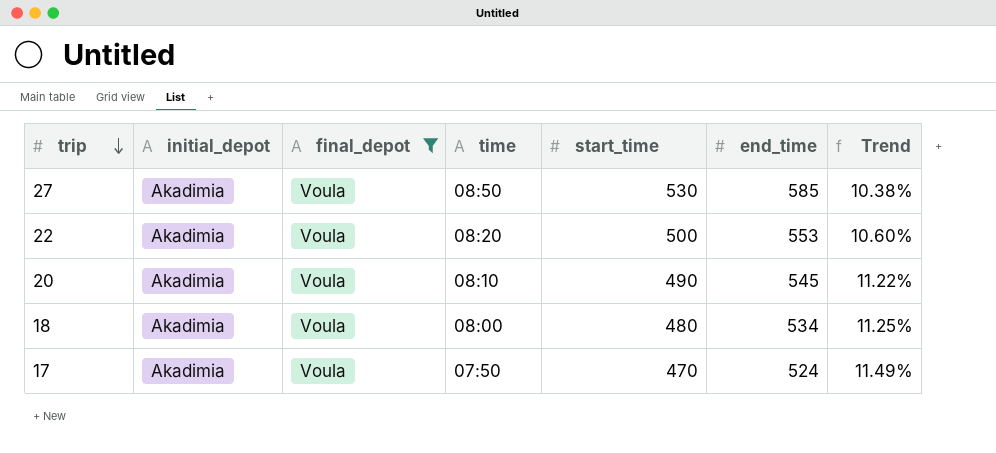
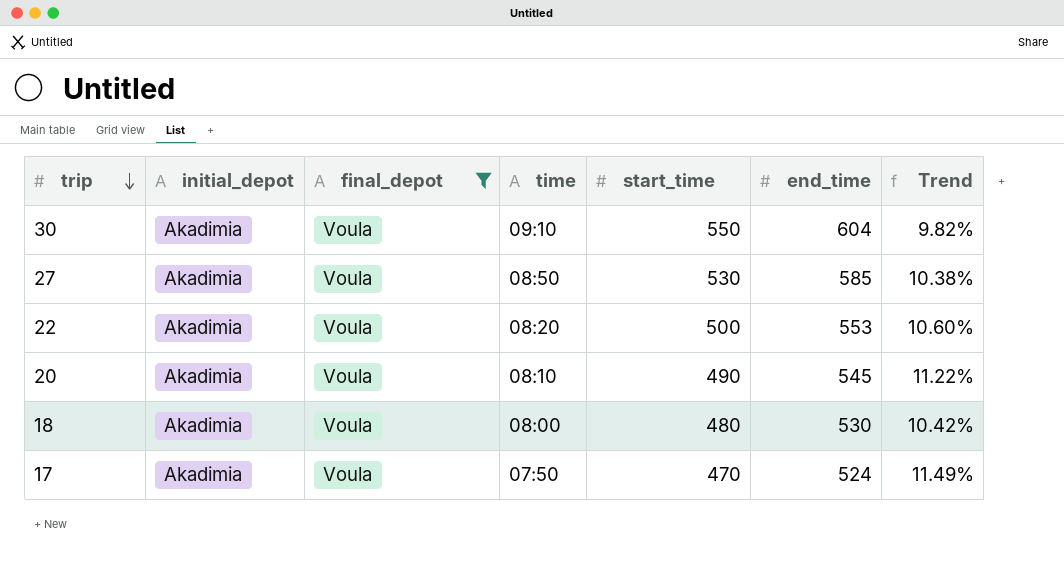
row 30: none -> Akadimia | Voula | 09:10 | 550 | 604 | 9.82%
18 | end_time: 534 -> 530
18 | Trend: 11.25% -> 10.42%

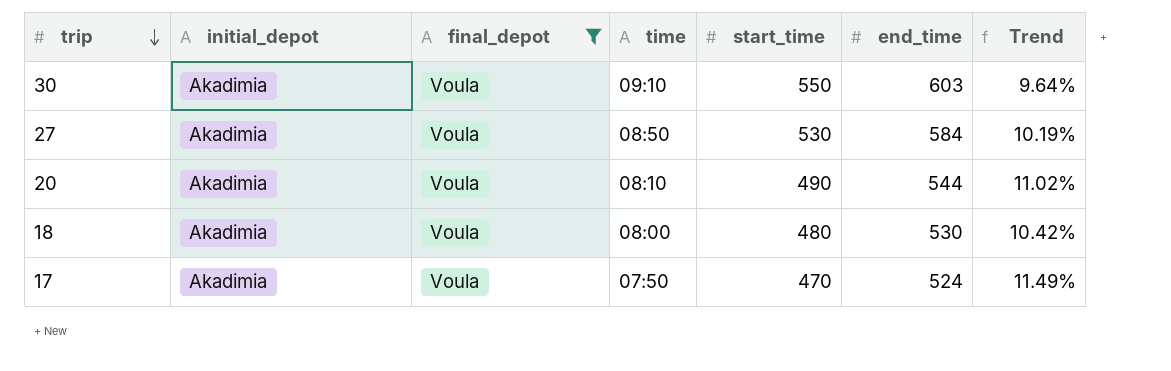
row 22: Akadimia | Voula | 08:20 | 500 | 553 | 10.60% -> none
30 | end_time: 604 -> 603
30 | Trend: 9.82% -> 9.64%
27 | end_time: 585 -> 584
27 | Trend: 10.38% -> 10.19%
20 | end_time: 545 -> 544
20 | Trend: 11.22% -> 11.02%

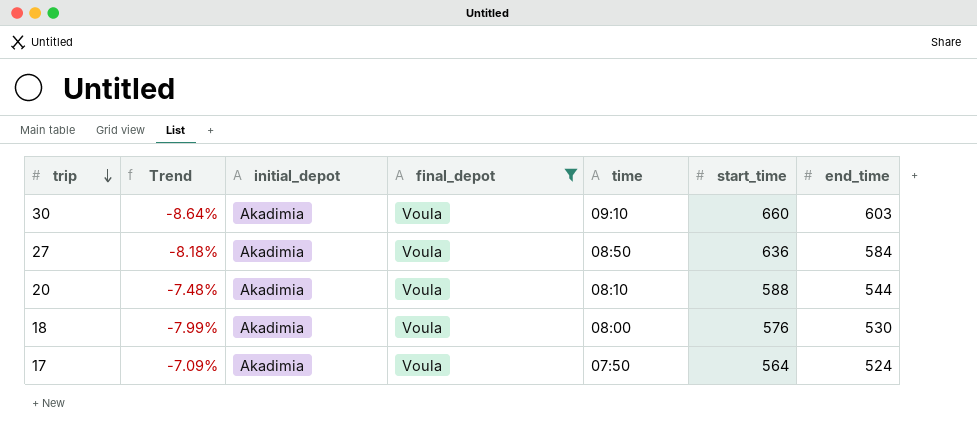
column Trend | position: 7 -> 2
30 | Trend: 9.64% -> -8.64%
30 | start_time: 550 -> 660
27 | Trend: 10.19% -> -8.18%
27 | start_time: 530 -> 636
20 | Trend: 11.02% -> -7.48%
20 | start_time: 490 -> 588
18 | Trend: 10.42% -> -7.99%
18 | start_time: 480 -> 576
17 | Trend: 11.49% -> -7.09%
17 | start_time: 470 -> 564

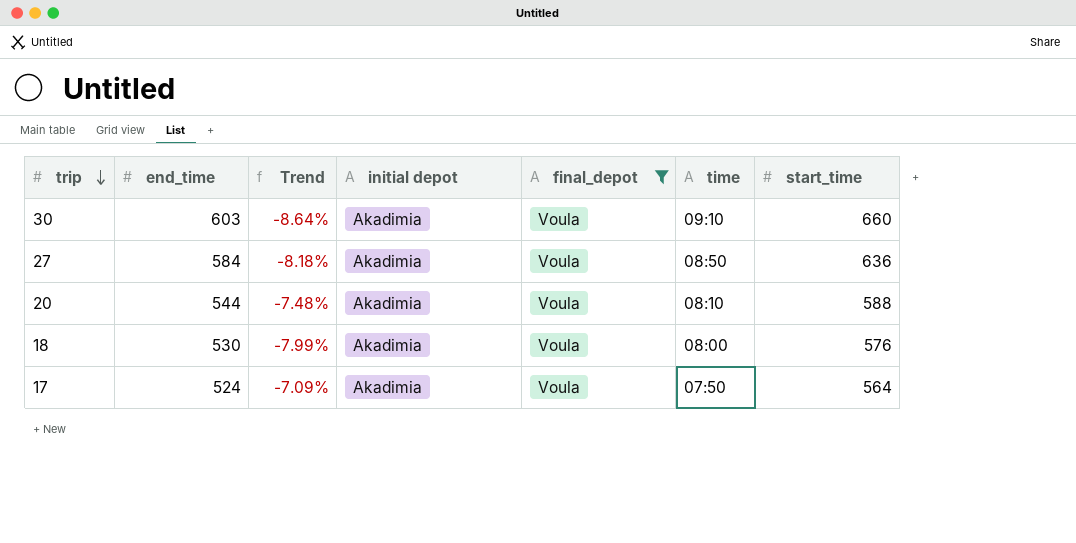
column end_time | position: 7 -> 2
column name: initial_depot -> initial depot

